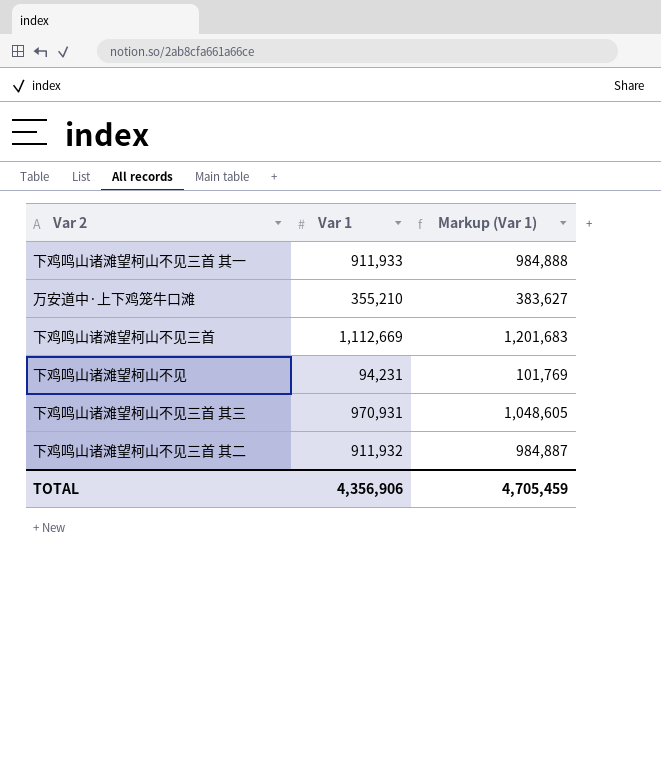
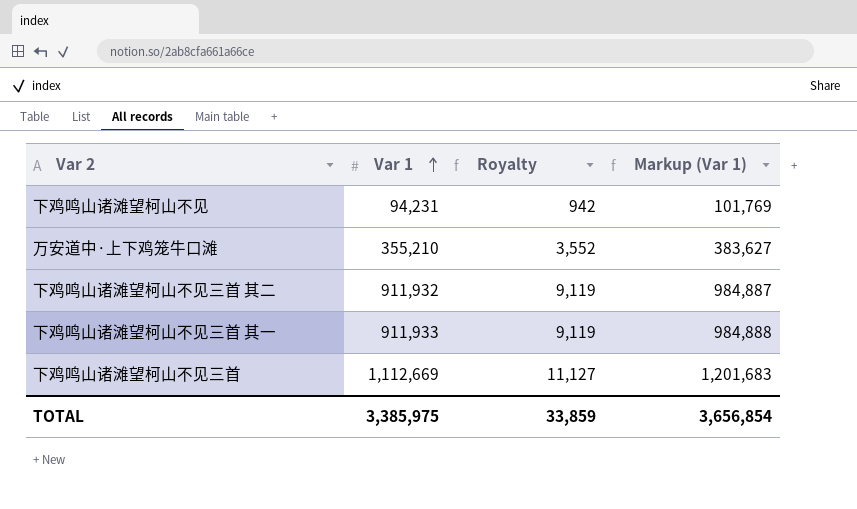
row order: none -> Var 1 ascending
column Royalty | formula: none -> [Var 1] * 0.01
row 下鸡鸣山诸滩望柯山不见三首 其三: 970,931 | 1,048,605 -> none
TOTAL | Var 1: 4,356,906 -> 3,385,975
TOTAL | Markup (Var 1): 4,705,459 -> 3,656,854

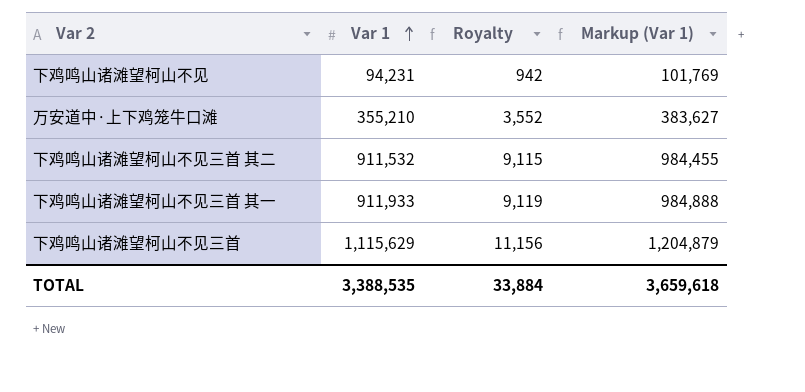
下鸡鸣山诸滩望柯山不见三首 其二 | Var 1: 911,932 -> 911,532
下鸡鸣山诸滩望柯山不见三首 其二 | Royalty: 9,119 -> 9,115
下鸡鸣山诸滩望柯山不见三首 其二 | Markup (Var 1): 984,887 -> 984,455
下鸡鸣山诸滩望柯山不见三首 | Var 1: 1,112,669 -> 1,115,629
下鸡鸣山诸滩望柯山不见三首 | Royalty: 11,127 -> 11,156
下鸡鸣山诸滩望柯山不见三首 | Markup (Var 1): 1,201,683 -> 1,204,879
TOTAL | Var 1: 3,385,975 -> 3,388,535
TOTAL | Royalty: 33,859 -> 33,884
TOTAL | Markup (Var 1): 3,656,854 -> 3,659,618

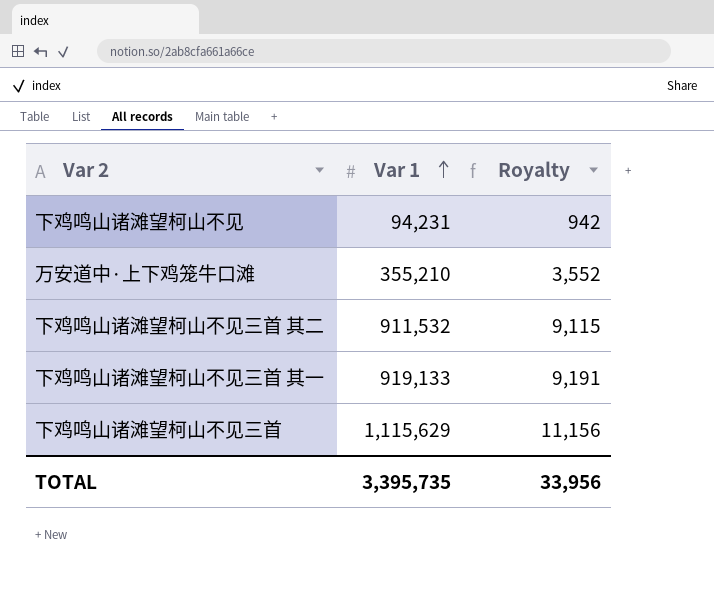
column Markup (Var 1) | formula: [Var 1] * 1.08 -> none
下鸡鸣山诸滩望柯山不见三首 其一 | Var 1: 911,933 -> 919,133
下鸡鸣山诸滩望柯山不见三首 其一 | Royalty: 9,119 -> 9,191
TOTAL | Var 1: 3,388,535 -> 3,395,735
TOTAL | Royalty: 33,884 -> 33,956

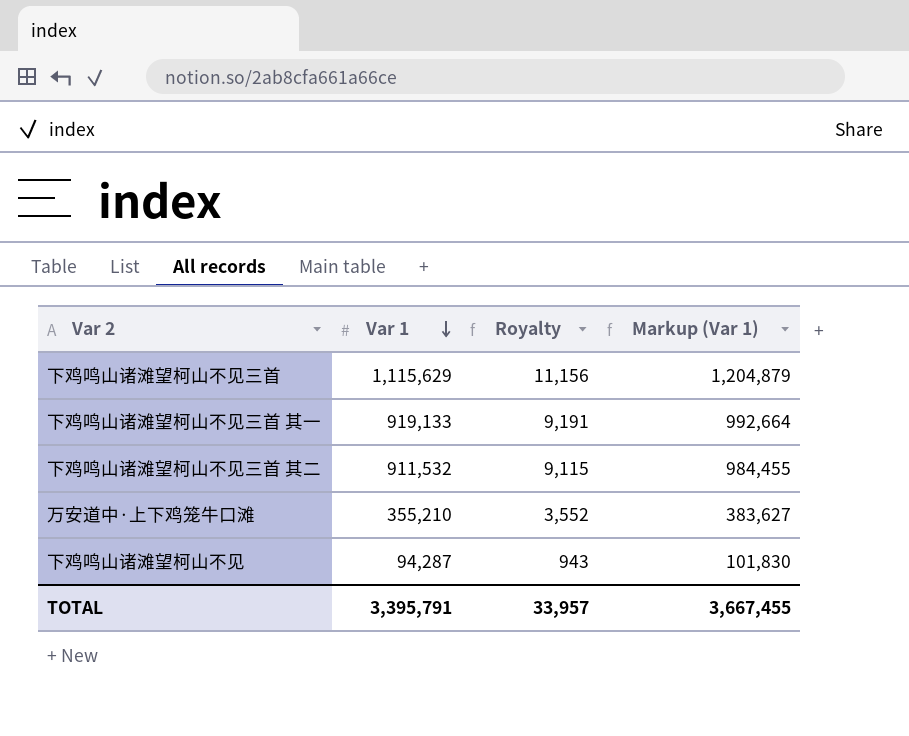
row order: Var 1 ascending -> Var 1 descending
column Markup (Var 1) | formula: none -> [Var 1] * 1.08
下鸡鸣山诸滩望柯山不见 | Var 1: 94,231 -> 94,287
下鸡鸣山诸滩望柯山不见 | Royalty: 942 -> 943
TOTAL | Var 1: 3,395,735 -> 3,395,791
TOTAL | Royalty: 33,956 -> 33,957

